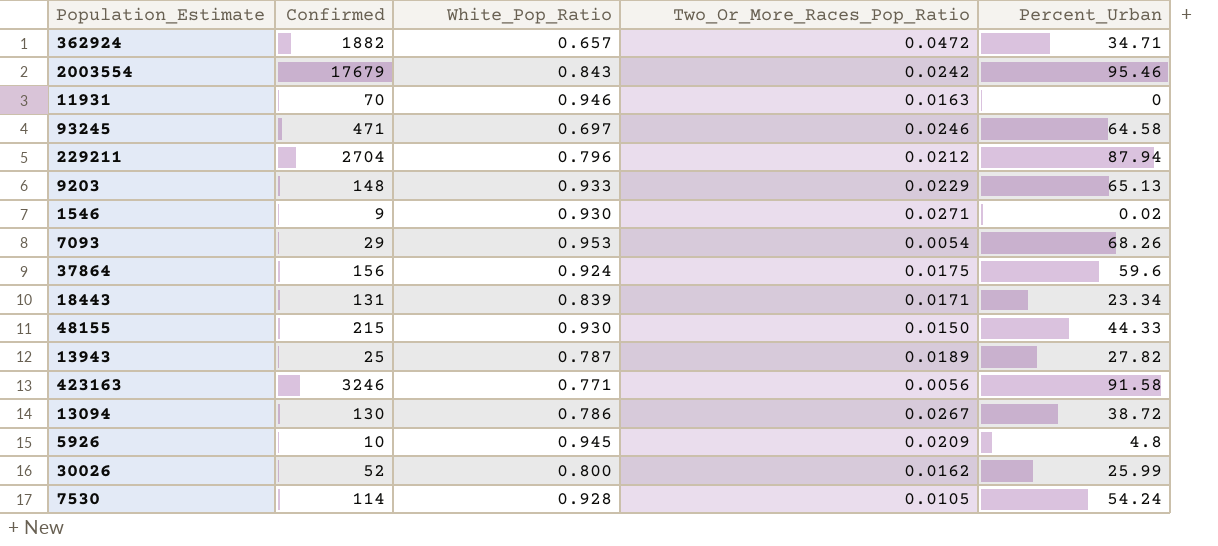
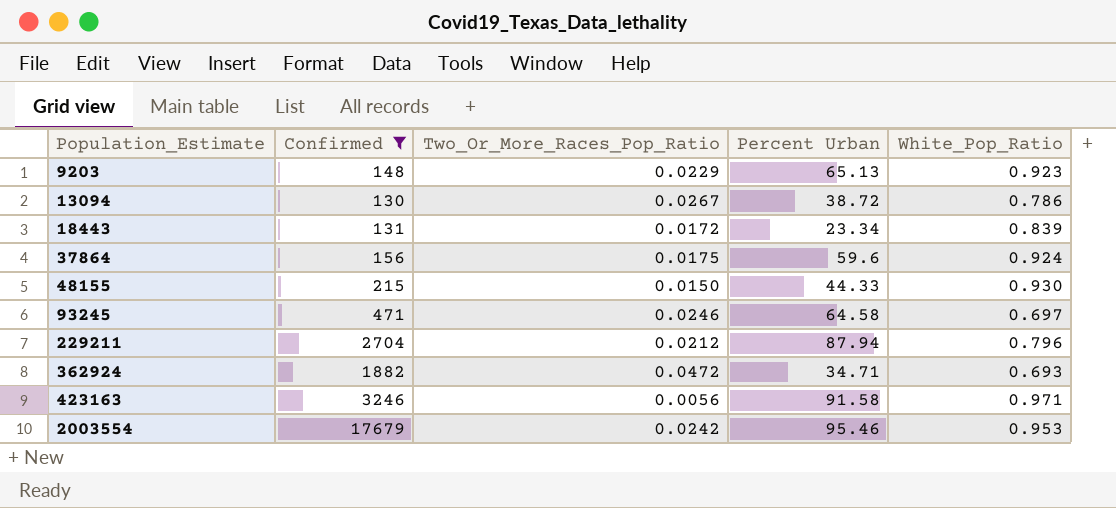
filter: none -> Confirmed >= 130
row order: none -> Population_Estimate ascending
column name: Percent_Urban -> Percent Urban
column White_Pop_Ratio | position: 3 -> 5
9203 | White_Pop_Ratio: 0.933 -> 0.923
18443 | Two_Or_More_Races_Pop_Ratio: 0.0171 -> 0.0172
362924 | White_Pop_Ratio: 0.657 -> 0.693
423163 | White_Pop_Ratio: 0.771 -> 0.971
2003554 | White_Pop_Ratio: 0.843 -> 0.953

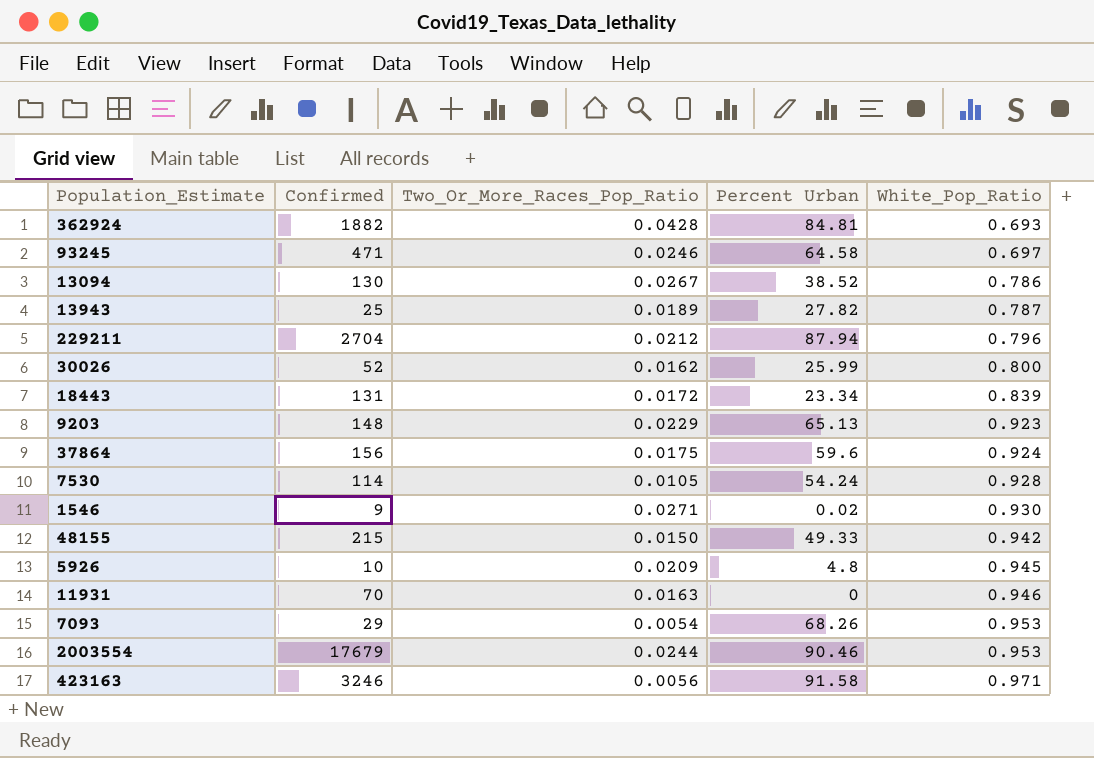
filter: Confirmed >= 130 -> none
row order: Population_Estimate ascending -> White_Pop_Ratio ascending
362924 | Two_Or_More_Races_Pop_Ratio: 0.0472 -> 0.0428
362924 | Percent Urban: 34.71 -> 84.81
13094 | Percent Urban: 38.72 -> 38.52
48155 | Percent Urban: 44.33 -> 49.33
48155 | White_Pop_Ratio: 0.930 -> 0.942
2003554 | Two_Or_More_Races_Pop_Ratio: 0.0242 -> 0.0244
2003554 | Percent Urban: 95.46 -> 90.46

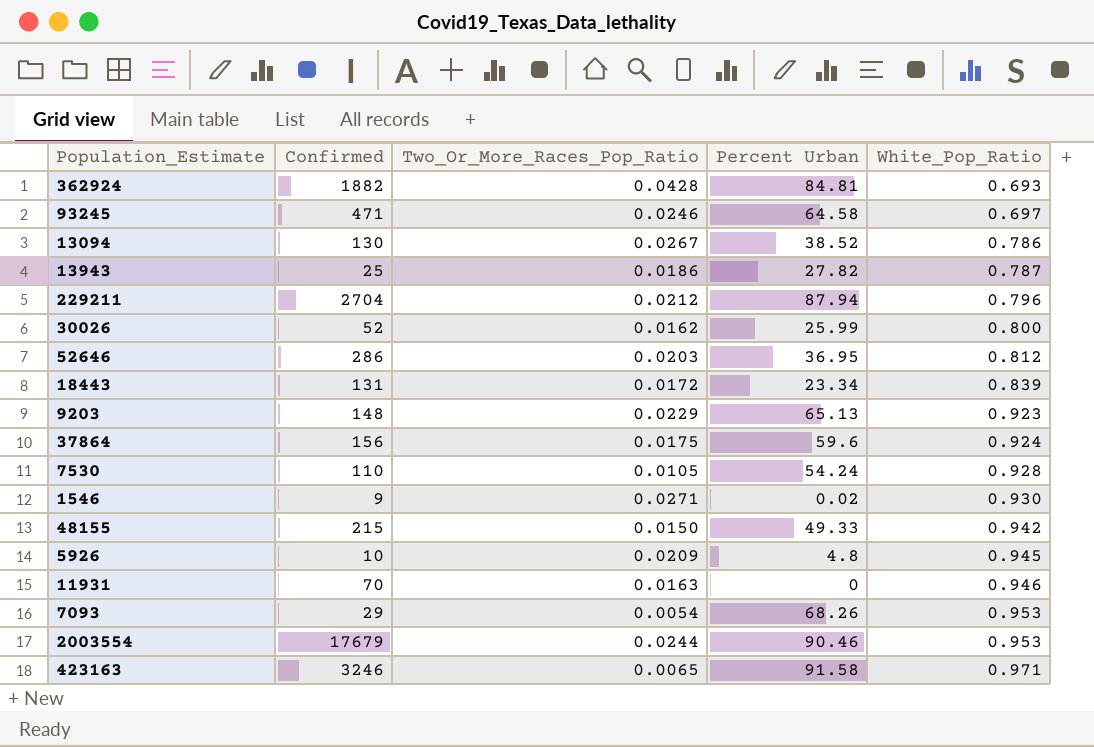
13943 | Two_Or_More_Races_Pop_Ratio: 0.0189 -> 0.0186
row 52646: none -> 286 | 0.0203 | 36.95 | 0.812
7530 | Confirmed: 114 -> 110
423163 | Two_Or_More_Races_Pop_Ratio: 0.0056 -> 0.0065

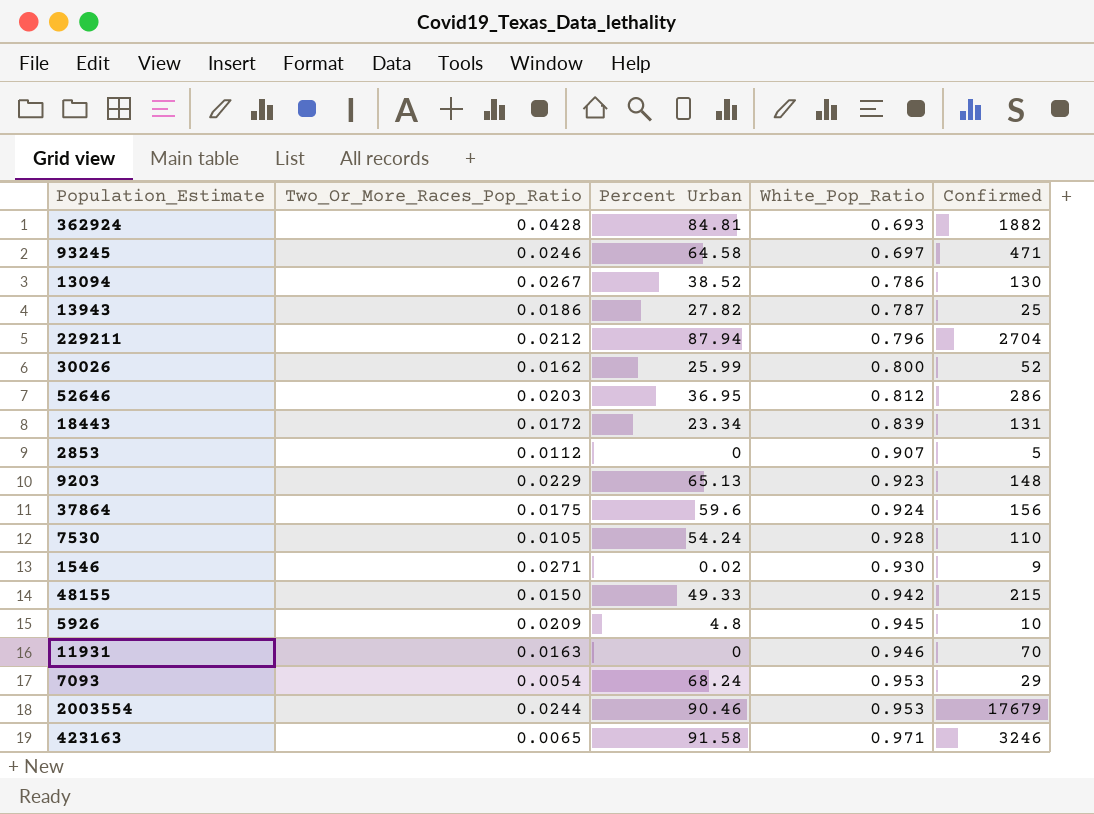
column Confirmed | position: 2 -> 5
row 2853: none -> 0.0112 | 0 | 0.907 | 5
7093 | Percent Urban: 68.26 -> 68.24

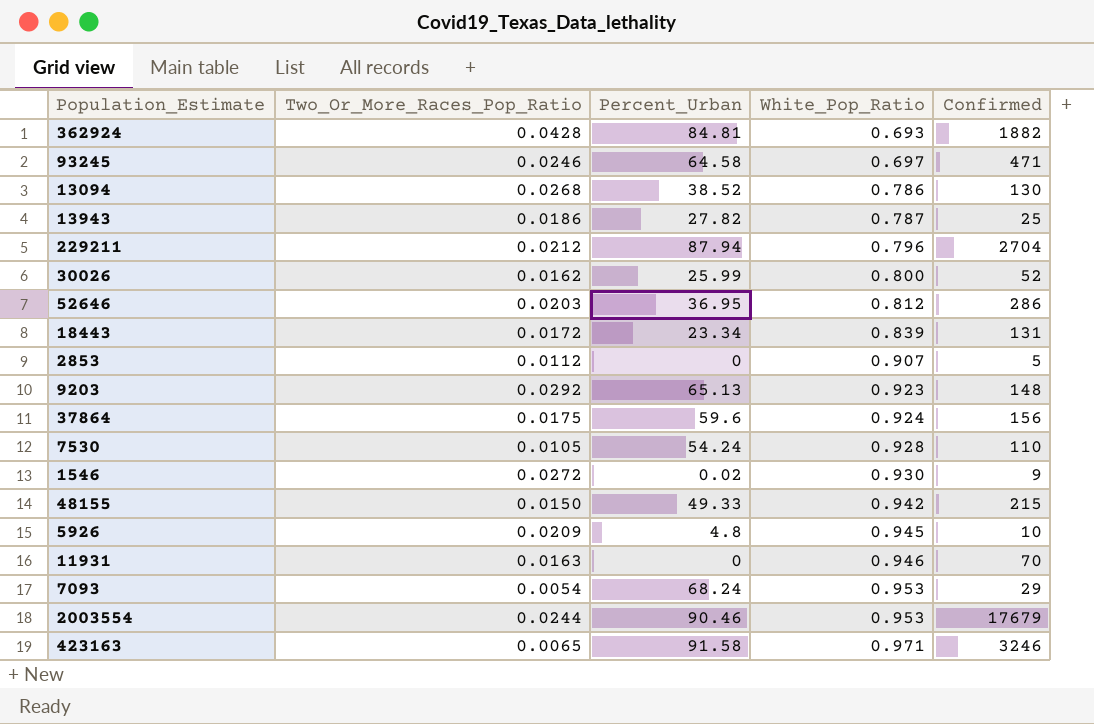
column name: Percent Urban -> Percent_Urban
13094 | Two_Or_More_Races_Pop_Ratio: 0.0267 -> 0.0268
9203 | Two_Or_More_Races_Pop_Ratio: 0.0229 -> 0.0292
1546 | Two_Or_More_Races_Pop_Ratio: 0.0271 -> 0.0272

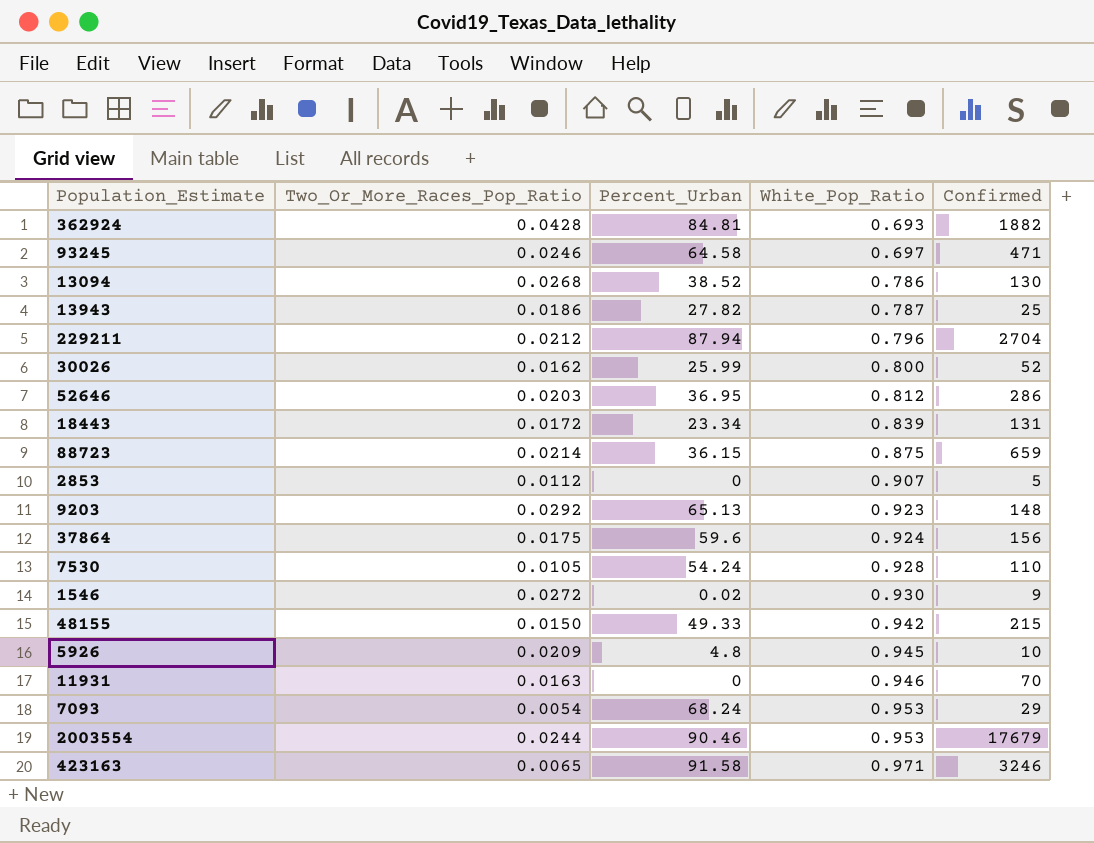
row 88723: none -> 0.0214 | 36.15 | 0.875 | 659

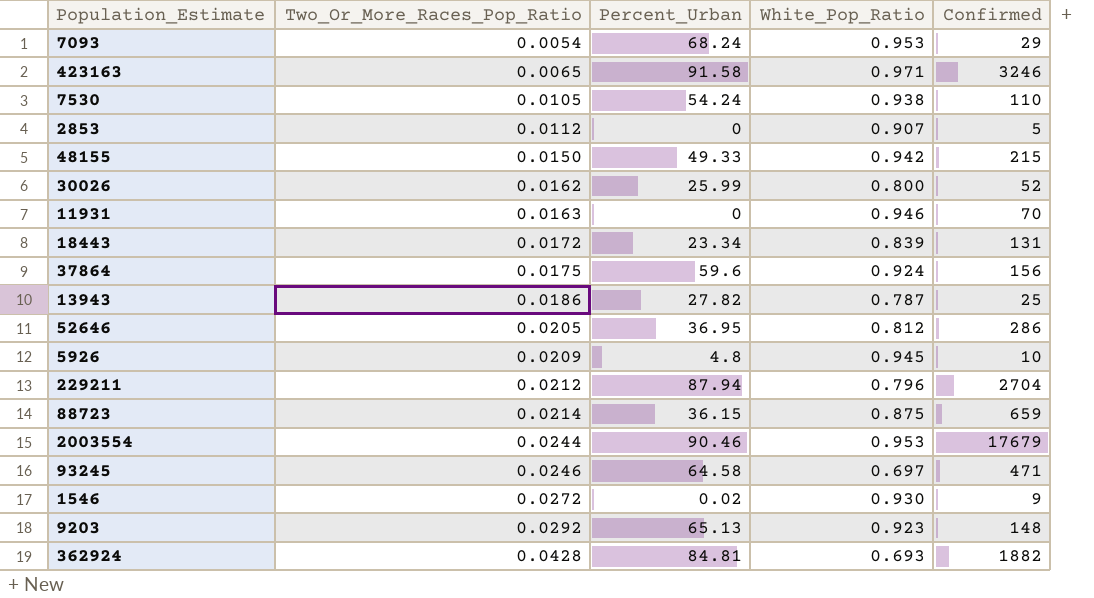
row order: White_Pop_Ratio ascending -> Two_Or_More_Races_Pop_Ratio ascending
row 13094: 0.0268 | 38.52 | 0.786 | 130 -> none
7530 | White_Pop_Ratio: 0.928 -> 0.938
52646 | Two_Or_More_Races_Pop_Ratio: 0.0203 -> 0.0205

